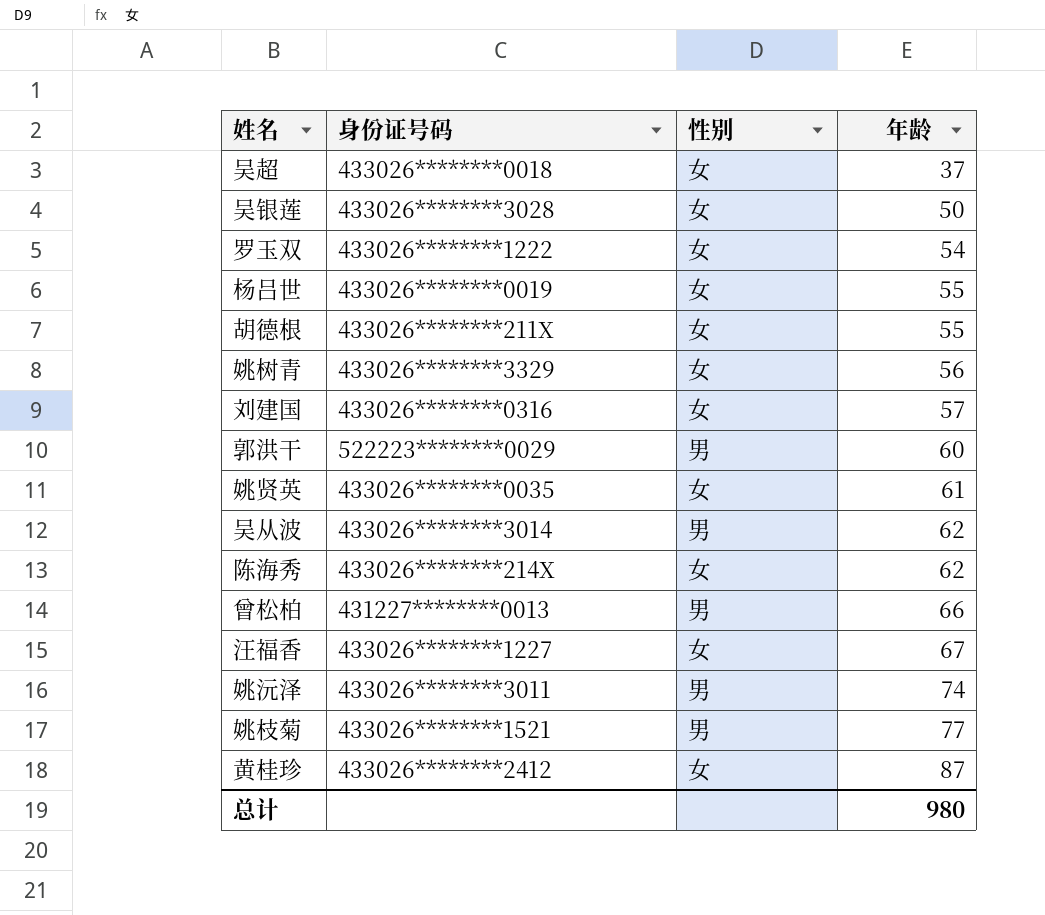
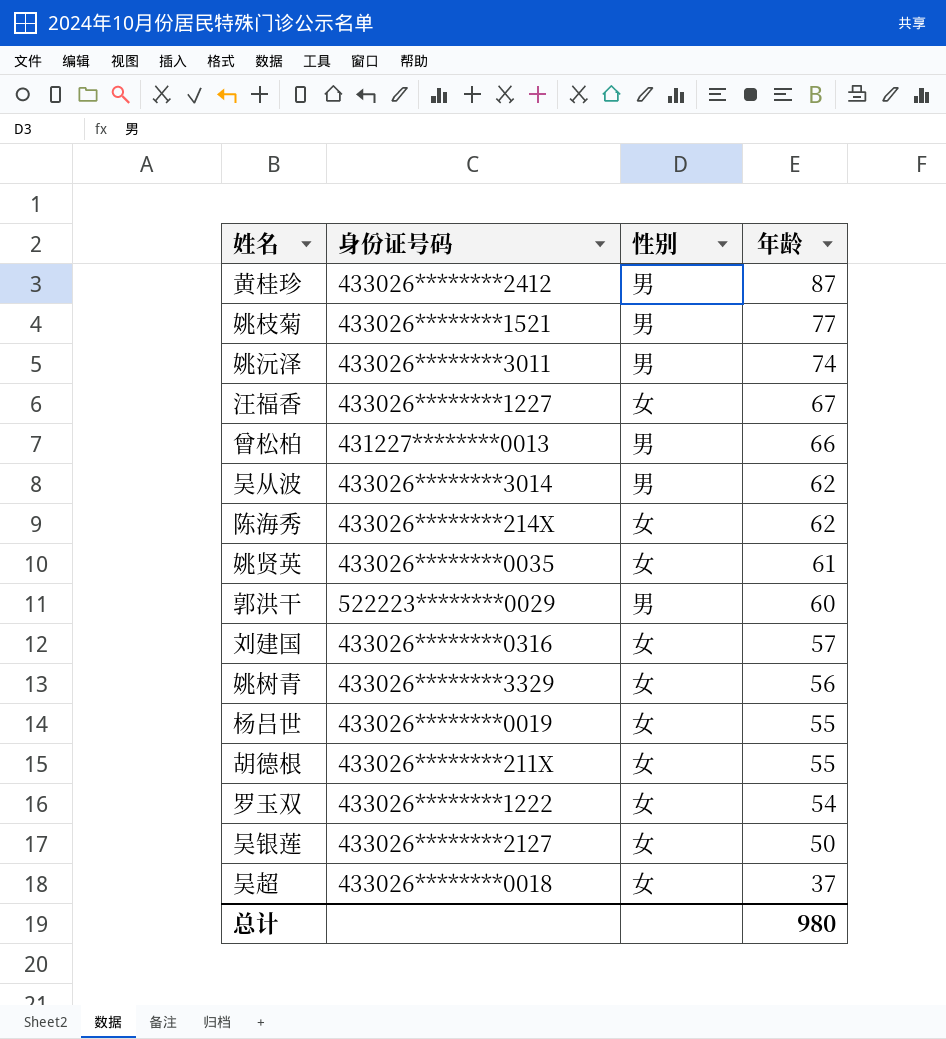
row order: 年龄 ascending -> 年龄 descending
黄桂珍 | 性别: 女 -> 男
吴银莲 | 身份证号码: 433026********3028 -> 433026********2127

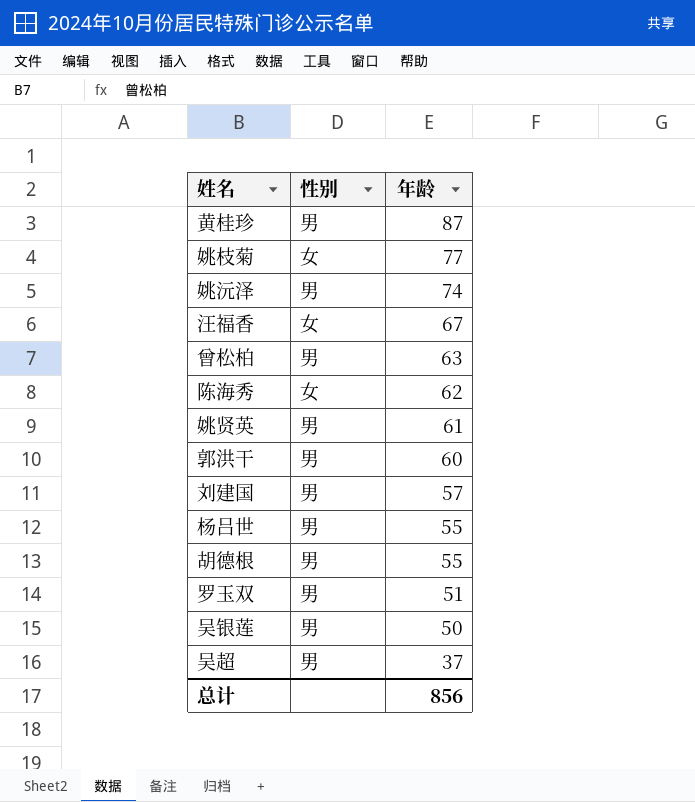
column 身份证号码 | position: 2 -> none
row 吴从波: 433026********3014 | 男 | 62 -> none
row 姚树青: 433026********3329 | 女 | 56 -> none
姚枝菊 | 性别: 男 -> 女
曾松柏 | 年龄: 66 -> 63
姚贤英 | 性别: 女 -> 男
刘建国 | 性别: 女 -> 男
杨吕世 | 性别: 女 -> 男
胡德根 | 性别: 女 -> 男
罗玉双 | 性别: 女 -> 男
罗玉双 | 年龄: 54 -> 51
吴银莲 | 性别: 女 -> 男
吴超 | 性别: 女 -> 男
总计 | 年龄: 980 -> 856

